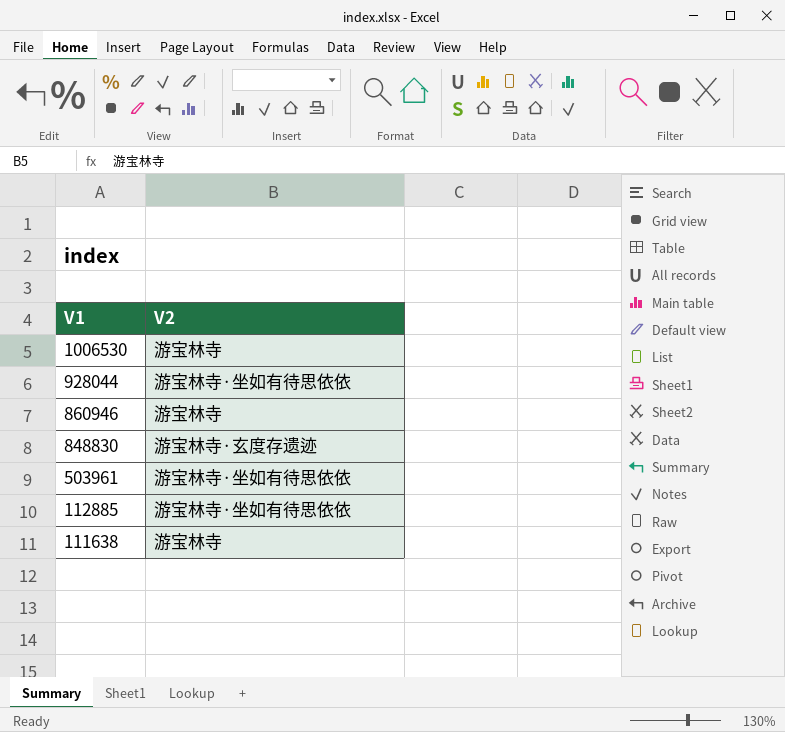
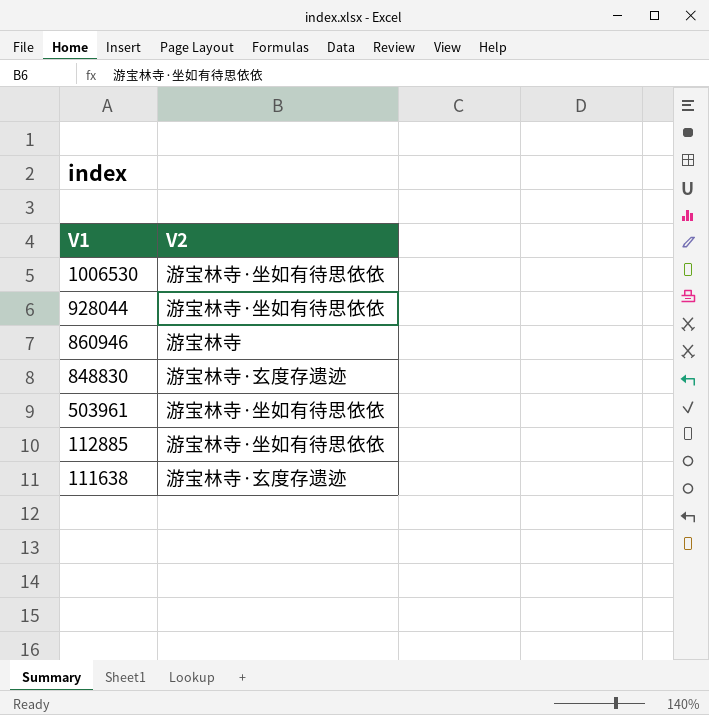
1006530 | V2: 游宝林寺 -> 游宝林寺·坐如有待思依依
111638 | V2: 游宝林寺 -> 游宝林寺·玄度存遗迹

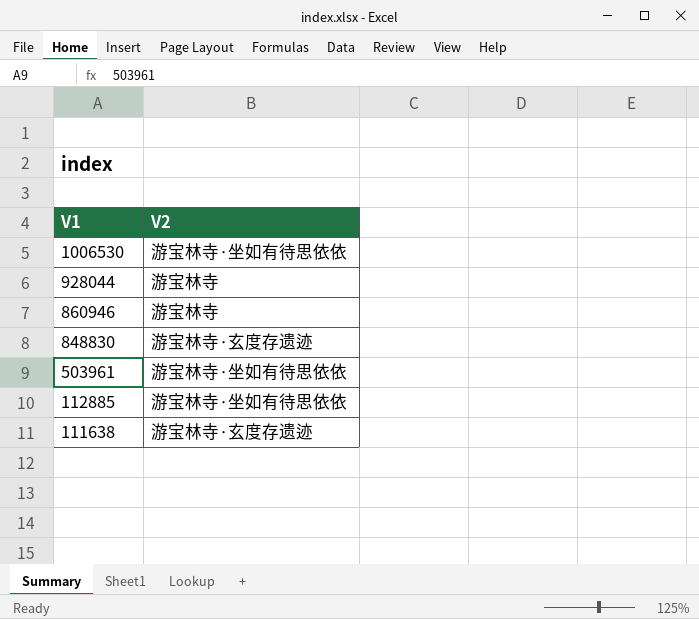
928044 | V2: 游宝林寺·坐如有待思依依 -> 游宝林寺

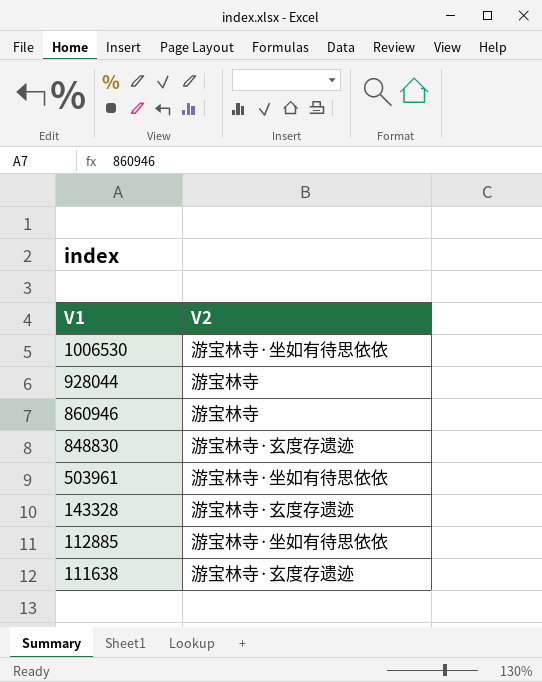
row 143328: none -> 游宝林寺·玄度存遗迹

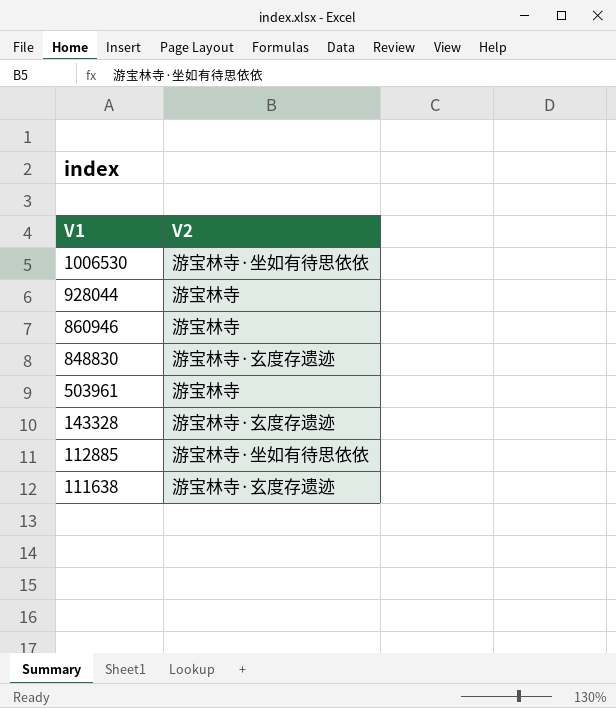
503961 | V2: 游宝林寺·坐如有待思依依 -> 游宝林寺

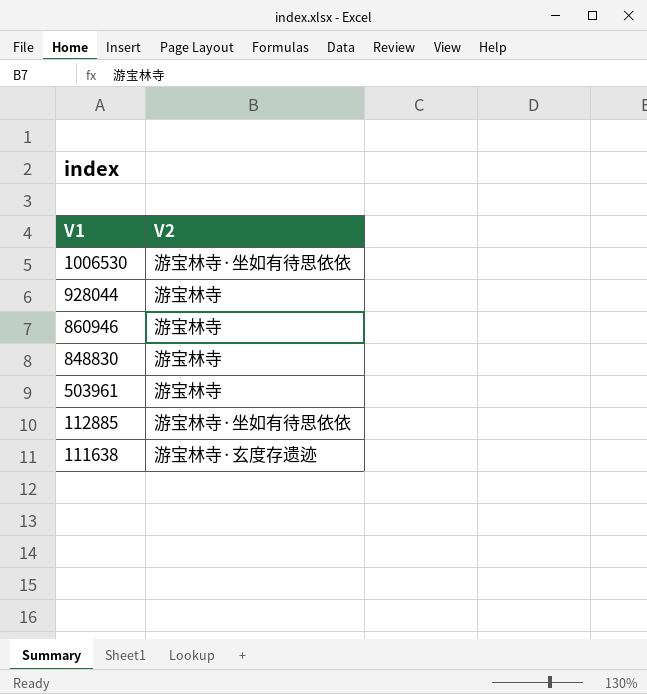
row 143328: 游宝林寺·玄度存遗迹 -> none
848830 | V2: 游宝林寺·玄度存遗迹 -> 游宝林寺

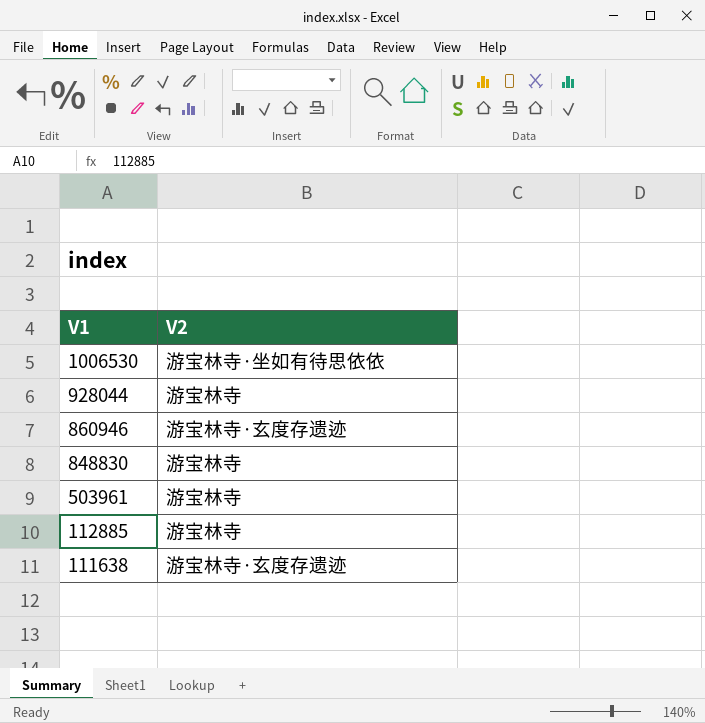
860946 | V2: 游宝林寺 -> 游宝林寺·玄度存遗迹
112885 | V2: 游宝林寺·坐如有待思依依 -> 游宝林寺

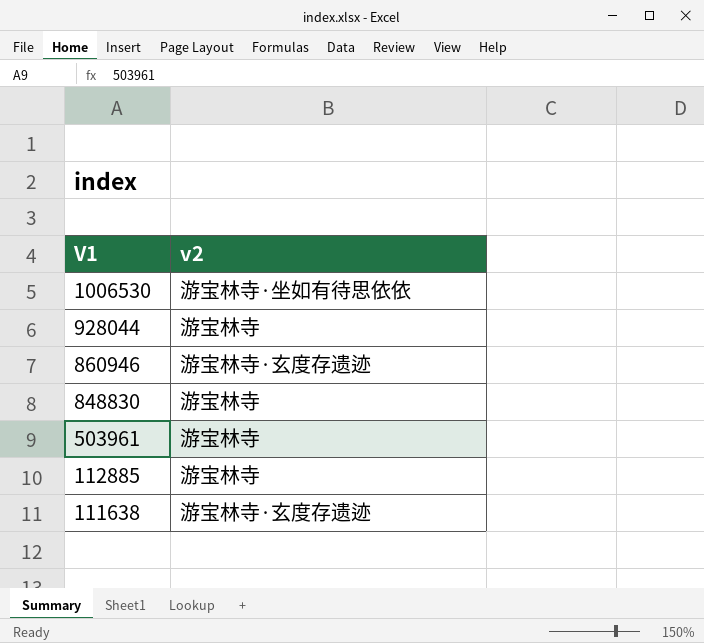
column name: V2 -> v2

